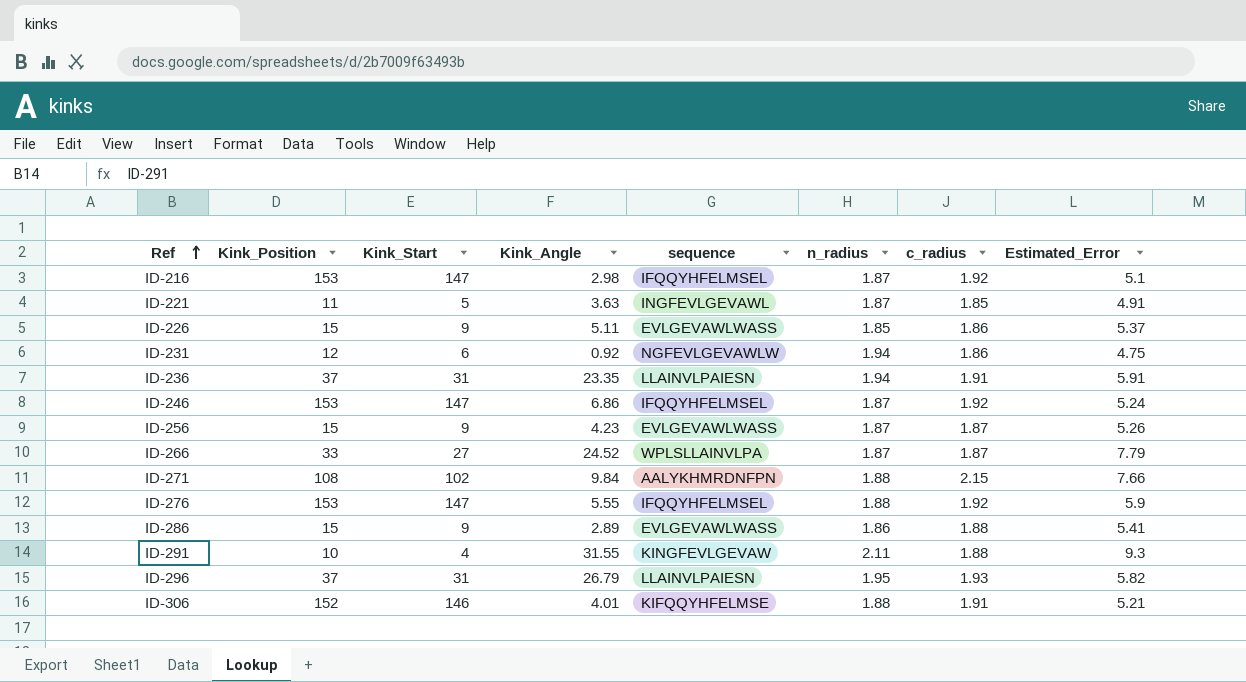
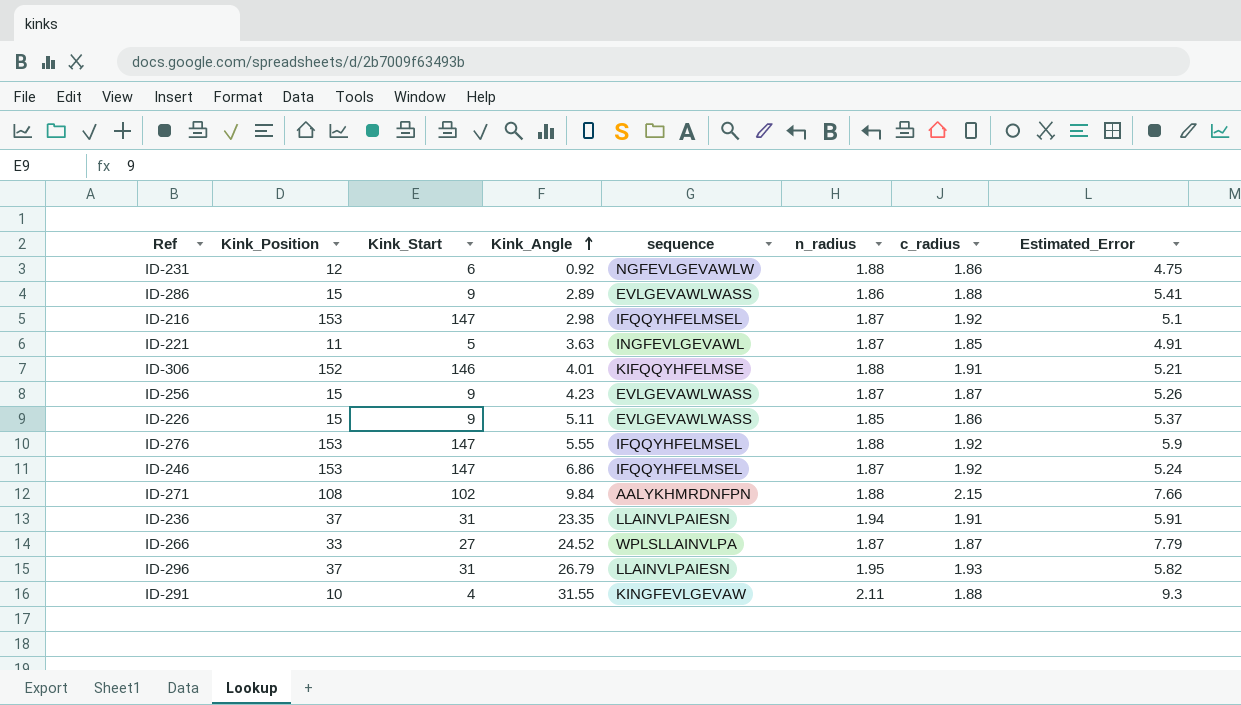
row order: Ref ascending -> Kink_Angle ascending
ID-231 | n_radius: 1.94 -> 1.88

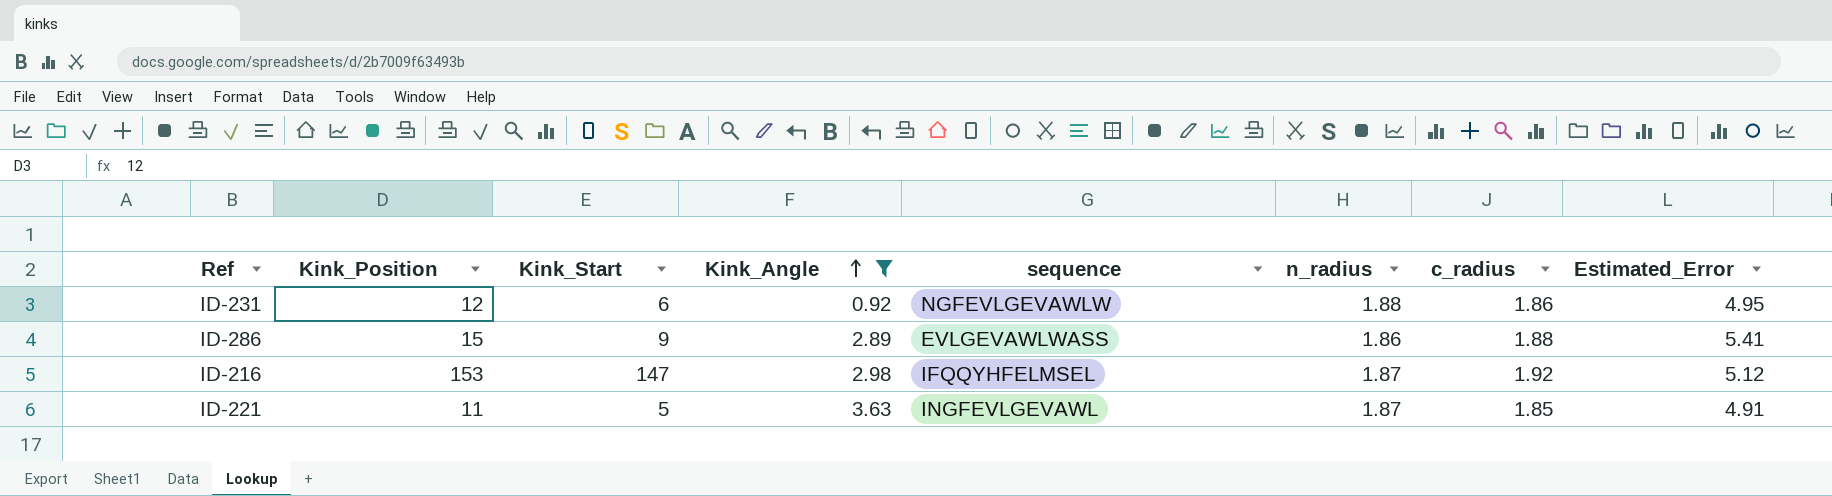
filter: none -> Kink_Angle <= 3.63
ID-231 | Estimated_Error: 4.75 -> 4.95
ID-216 | Estimated_Error: 5.1 -> 5.12

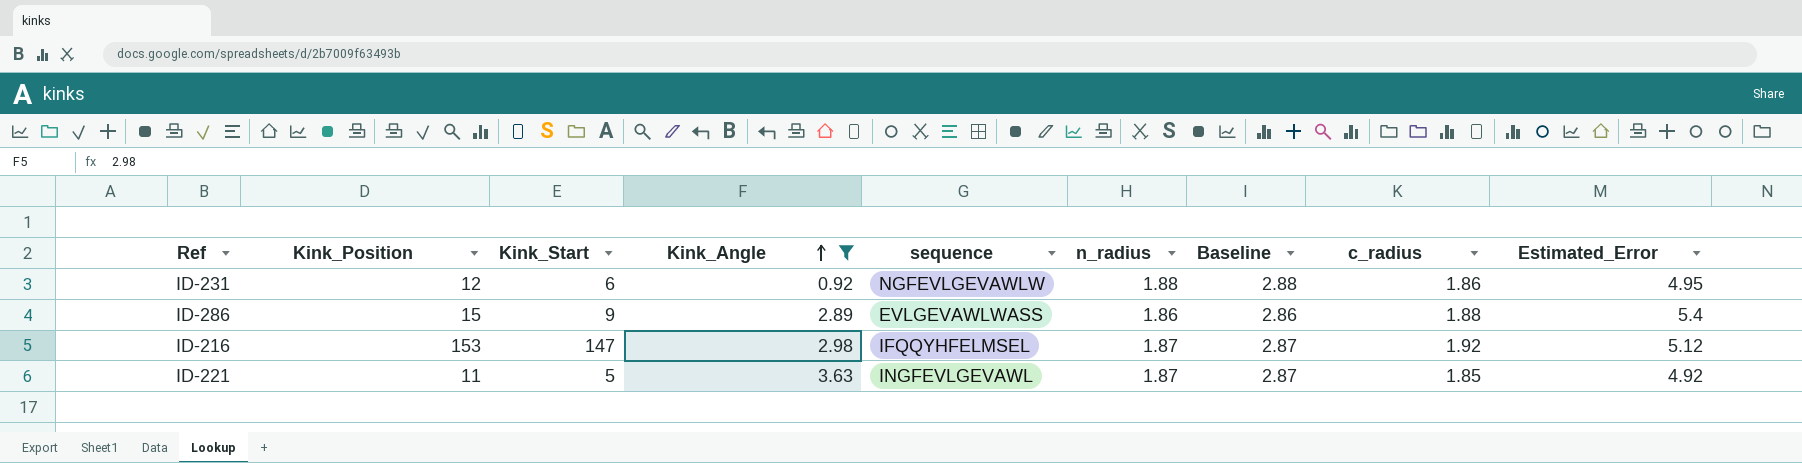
column Baseline | formula: none -> [n_radius] + 1
ID-286 | Estimated_Error: 5.41 -> 5.4
ID-221 | Estimated_Error: 4.91 -> 4.92

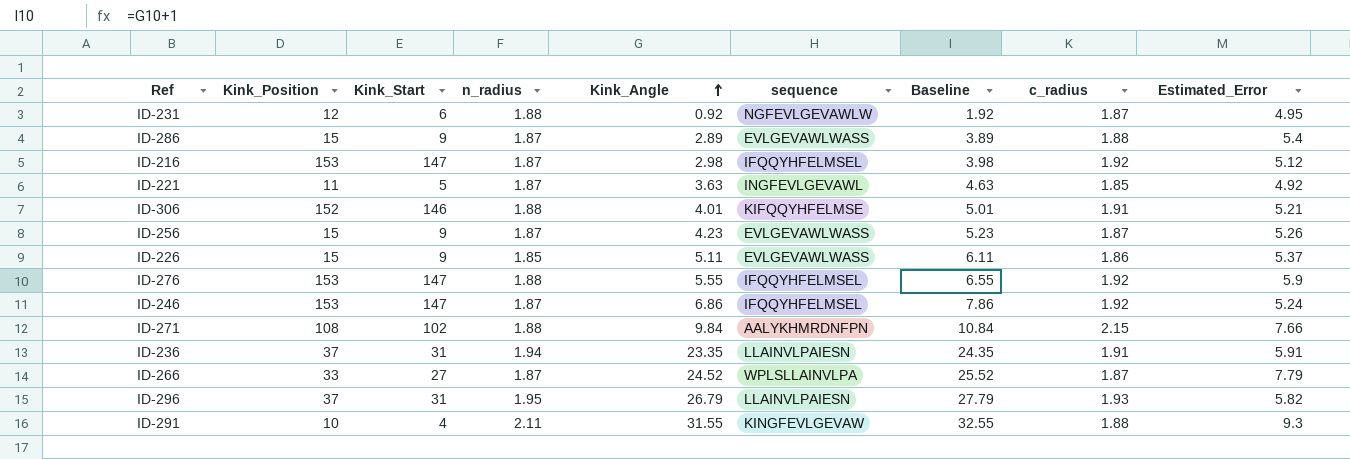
filter: Kink_Angle <= 3.63 -> none
column n_radius | position: 6 -> 4
column Baseline | formula: [n_radius] + 1 -> [Kink_Angle] + 1
ID-231 | c_radius: 1.86 -> 1.87
ID-286 | n_radius: 1.86 -> 1.87

